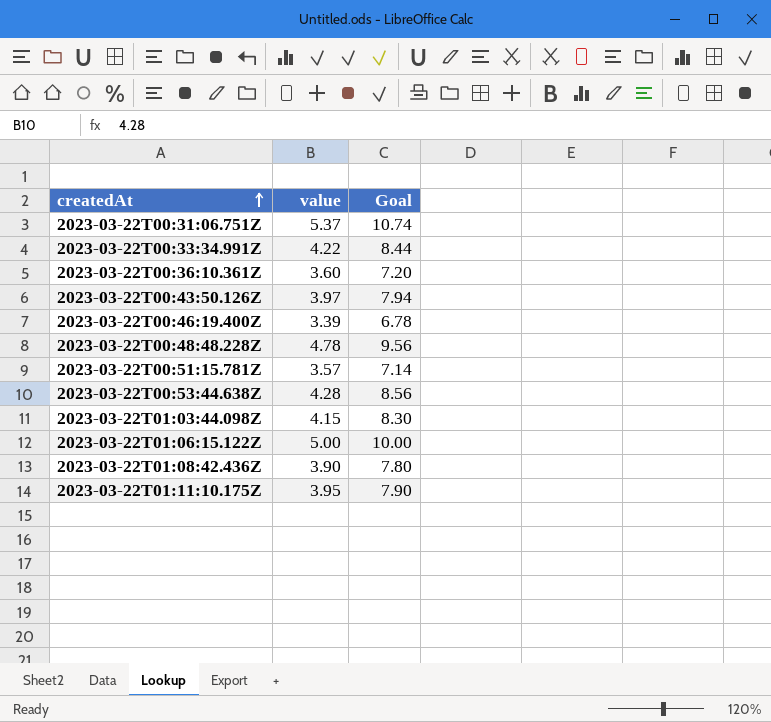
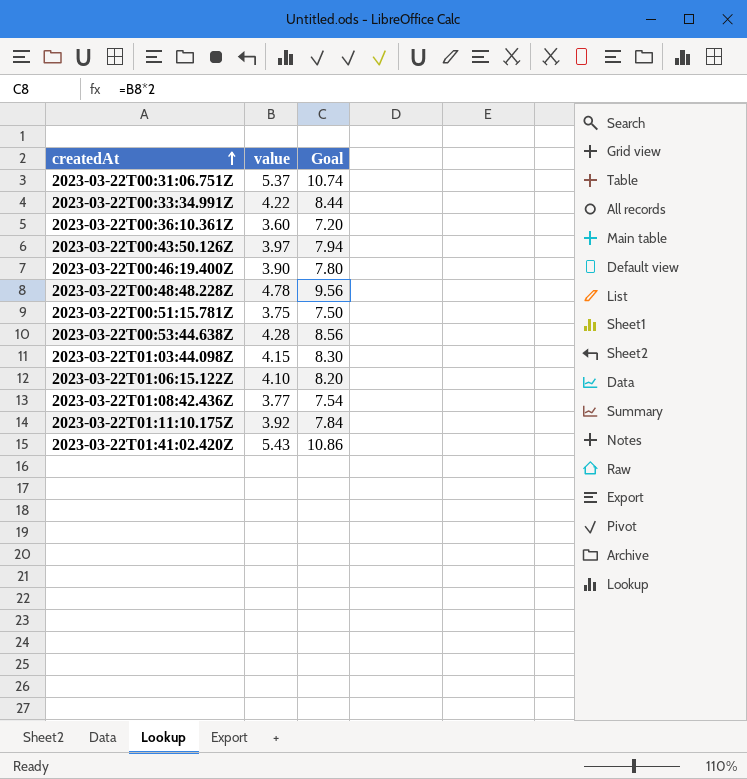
2023-03-22T00:46:19.400Z | value: 3.39 -> 3.90
2023-03-22T00:46:19.400Z | Goal: 6.78 -> 7.80
2023-03-22T00:51:15.781Z | value: 3.57 -> 3.75
2023-03-22T00:51:15.781Z | Goal: 7.14 -> 7.50
2023-03-22T01:06:15.122Z | value: 5.00 -> 4.10
2023-03-22T01:06:15.122Z | Goal: 10.00 -> 8.20
2023-03-22T01:08:42.436Z | value: 3.90 -> 3.77
2023-03-22T01:08:42.436Z | Goal: 7.80 -> 7.54
2023-03-22T01:11:10.175Z | value: 3.95 -> 3.92
2023-03-22T01:11:10.175Z | Goal: 7.90 -> 7.84
row 2023-03-22T01:41:02.420Z: none -> 5.43 | 10.86

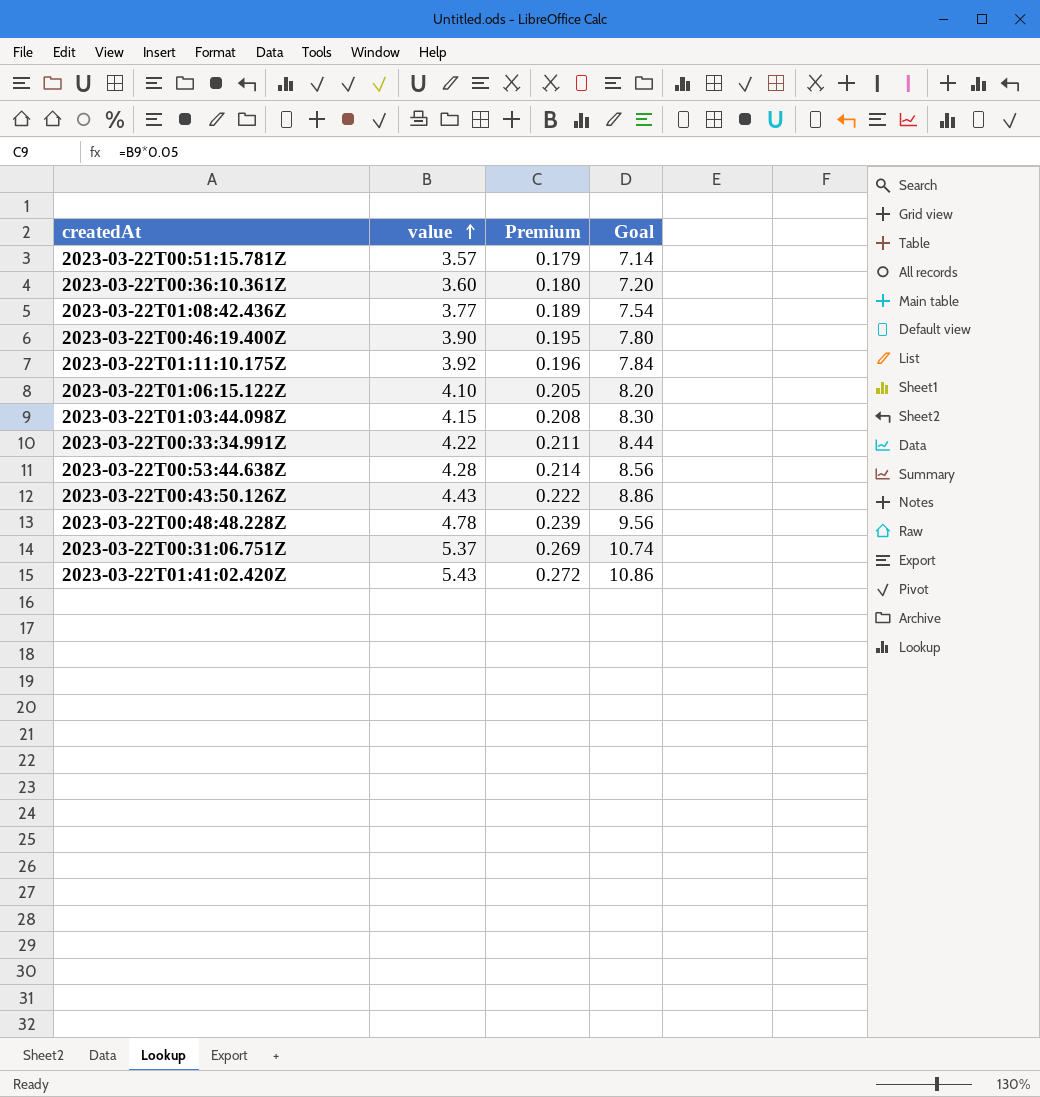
row order: createdAt ascending -> value ascending
column Premium | formula: none -> [value] * 0.05
2023-03-22T00:51:15.781Z | value: 3.75 -> 3.57
2023-03-22T00:51:15.781Z | Goal: 7.50 -> 7.14
2023-03-22T00:43:50.126Z | value: 3.97 -> 4.43
2023-03-22T00:43:50.126Z | Goal: 7.94 -> 8.86

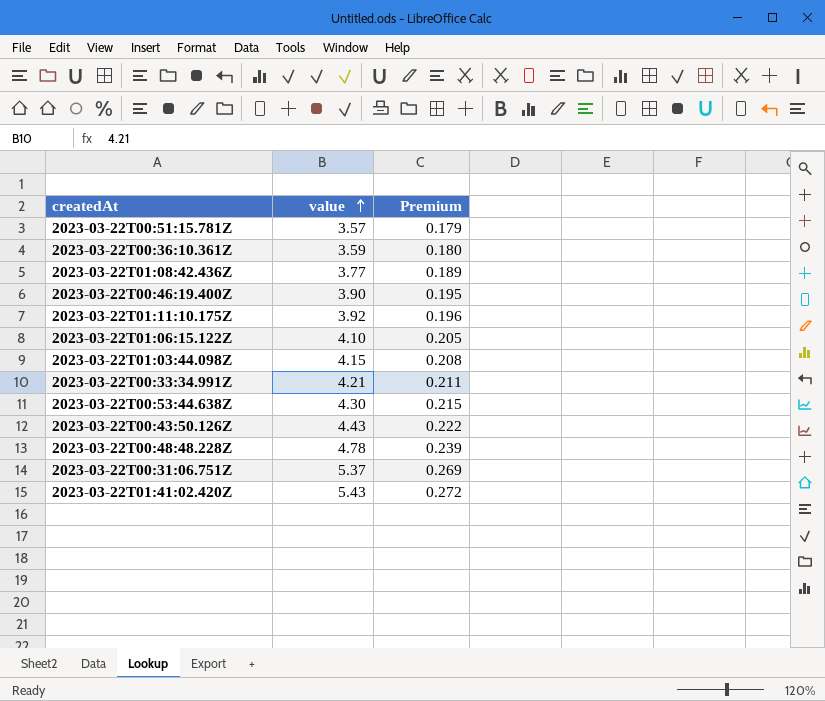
column Goal | formula: [value] * 2 -> none
2023-03-22T00:36:10.361Z | value: 3.60 -> 3.59
2023-03-22T00:33:34.991Z | value: 4.22 -> 4.21
2023-03-22T00:53:44.638Z | value: 4.28 -> 4.30
2023-03-22T00:53:44.638Z | Premium: 0.214 -> 0.215

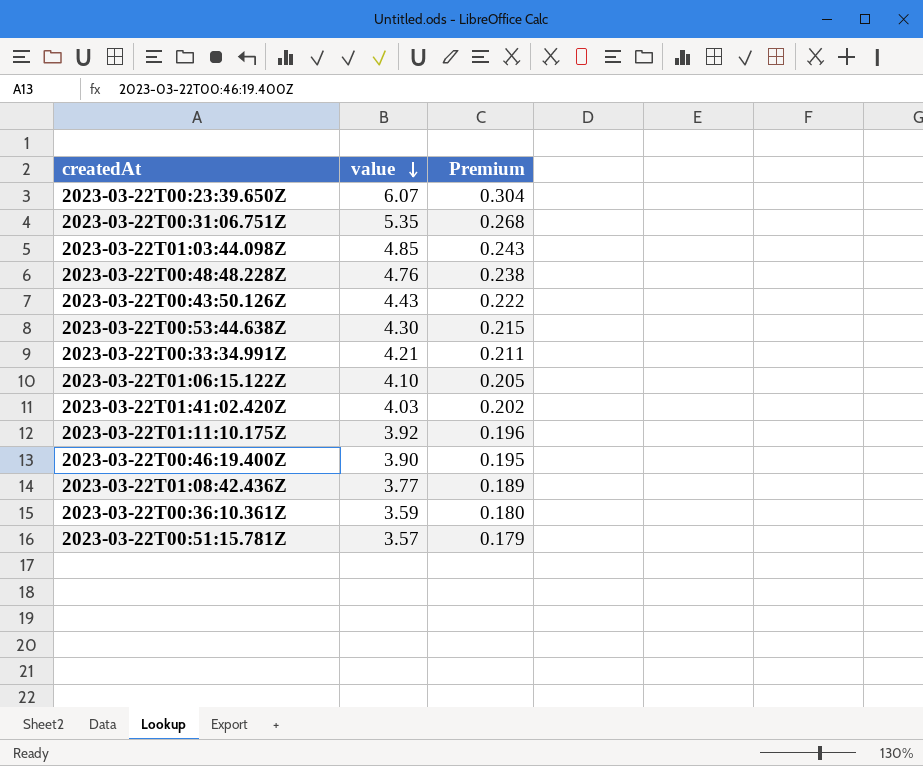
row order: value ascending -> value descending
row 2023-03-22T00:23:39.650Z: none -> 6.07 | 0.304
2023-03-22T00:31:06.751Z | value: 5.37 -> 5.35
2023-03-22T00:31:06.751Z | Premium: 0.269 -> 0.268
2023-03-22T01:03:44.098Z | value: 4.15 -> 4.85
2023-03-22T01:03:44.098Z | Premium: 0.208 -> 0.243
2023-03-22T00:48:48.228Z | value: 4.78 -> 4.76
2023-03-22T00:48:48.228Z | Premium: 0.239 -> 0.238
2023-03-22T01:41:02.420Z | value: 5.43 -> 4.03
2023-03-22T01:41:02.420Z | Premium: 0.272 -> 0.202

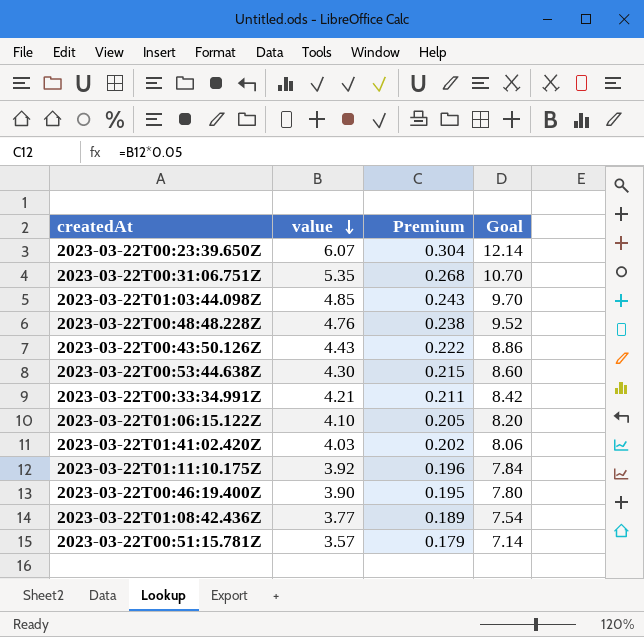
column Goal | formula: none -> [value] * 2
row 2023-03-22T00:36:10.361Z: 3.59 | 0.180 -> none

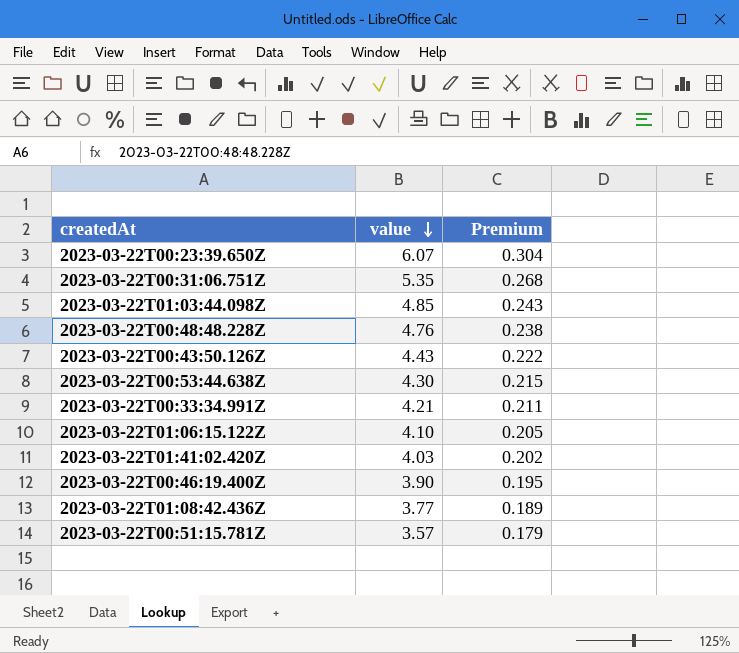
column Goal | formula: [value] * 2 -> none
row 2023-03-22T01:11:10.175Z: 3.92 | 0.196 | 7.84 -> none

